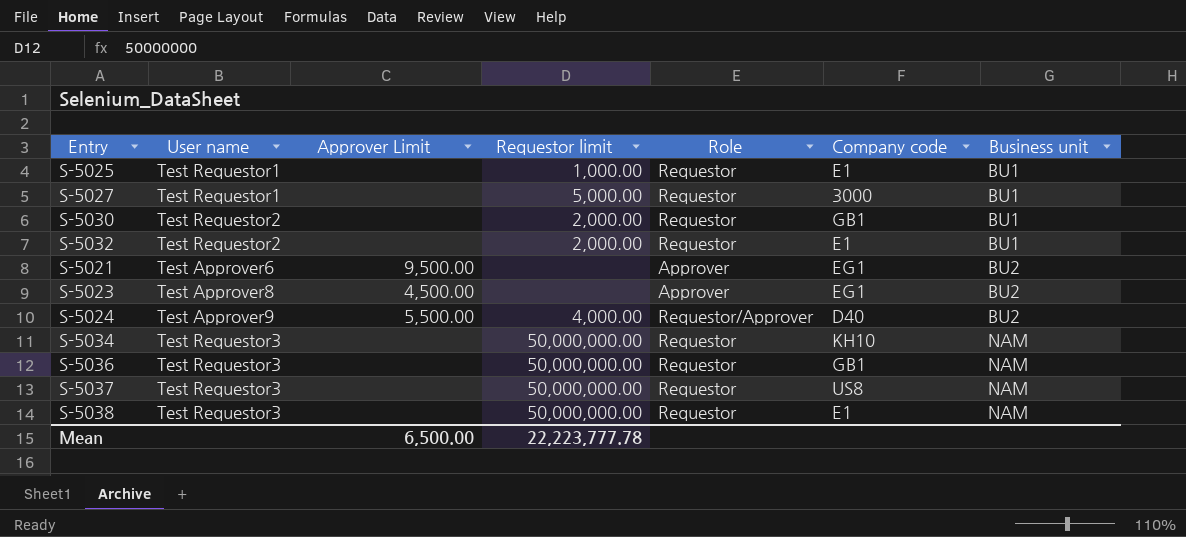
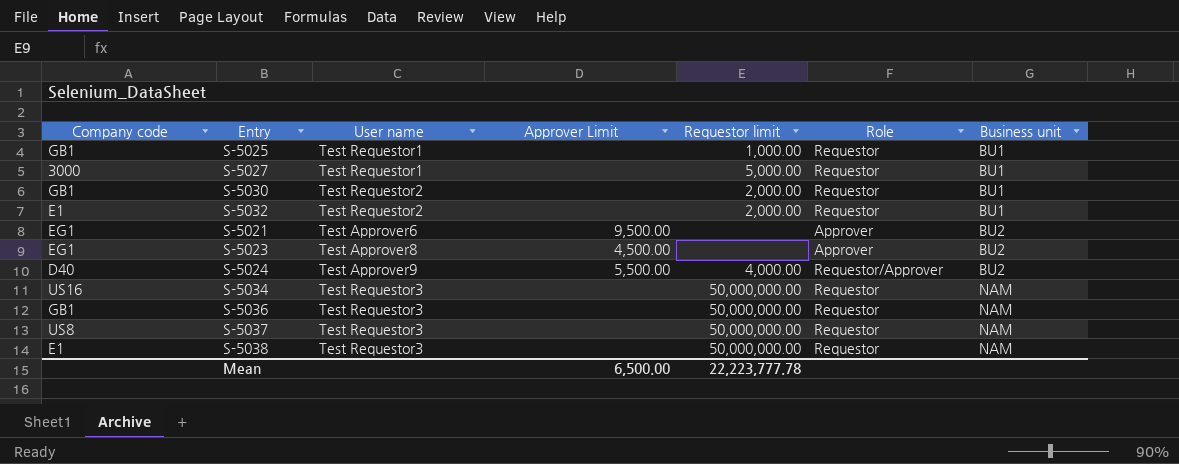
column Company code | position: 6 -> 1
S-5025 | Company code: E1 -> GB1
S-5034 | Company code: KH10 -> US16

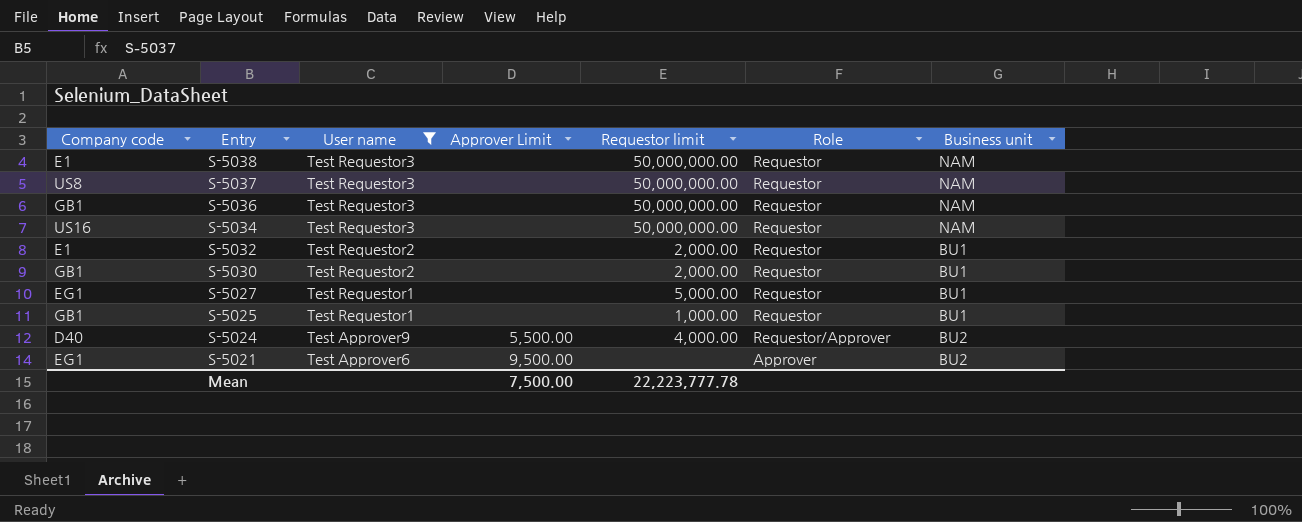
filter: none -> User name != Test Approver8
row order: Business unit ascending -> Entry descending
S-5027 | Company code: 3000 -> EG1
Mean | Approver Limit: 6,500.00 -> 7,500.00

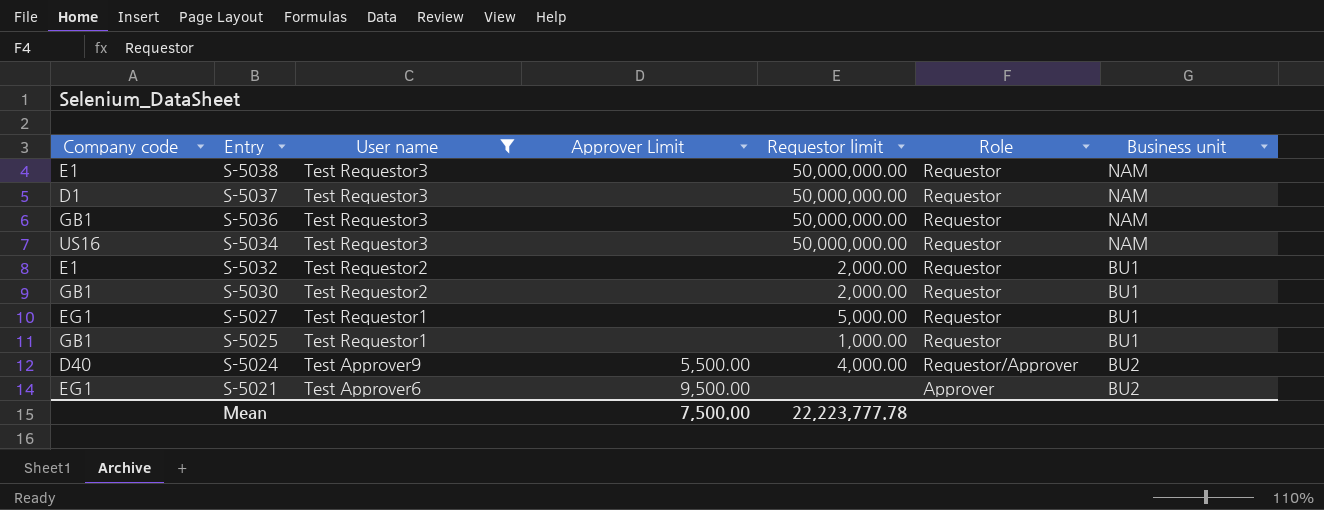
S-5037 | Company code: US8 -> D1

